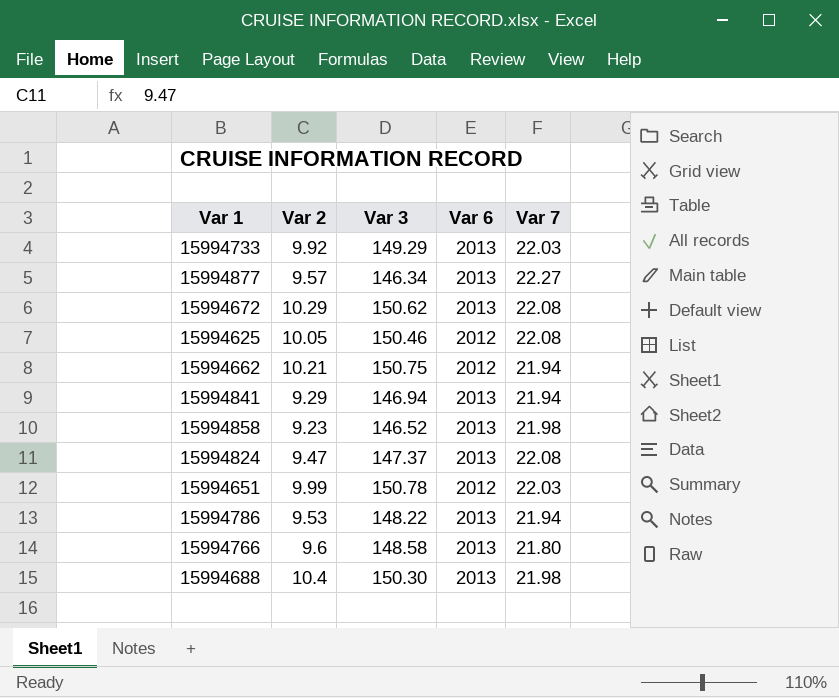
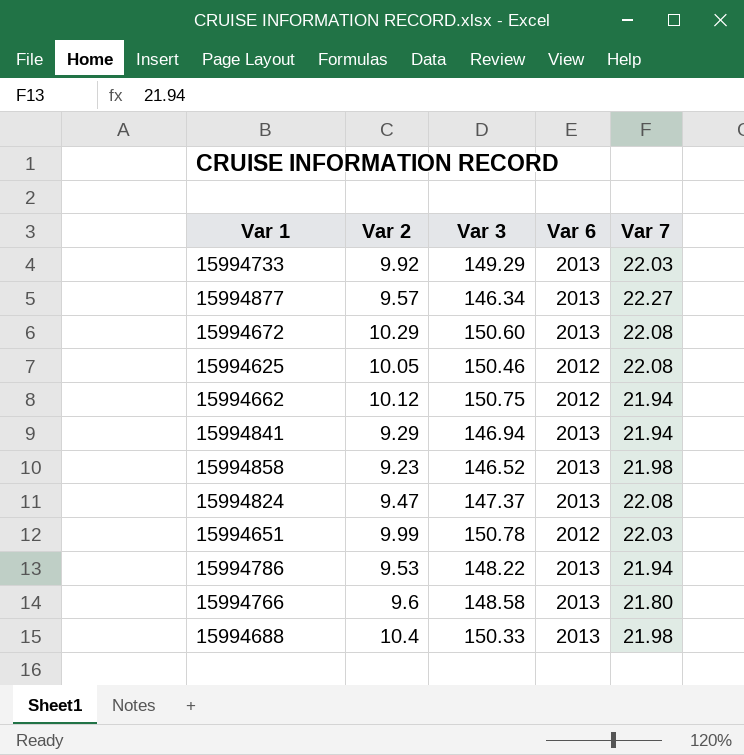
15994672 | Var 3: 150.62 -> 150.60
15994662 | Var 2: 10.21 -> 10.12
15994688 | Var 3: 150.30 -> 150.33

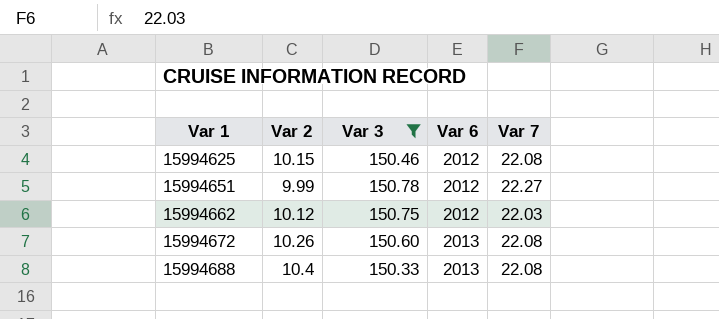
filter: none -> Var 3 >= 150.33
row order: none -> Var 1 ascending
15994625 | Var 2: 10.05 -> 10.15
15994651 | Var 7: 22.03 -> 22.27
15994662 | Var 7: 21.94 -> 22.03
15994672 | Var 2: 10.29 -> 10.26
15994688 | Var 7: 21.98 -> 22.08

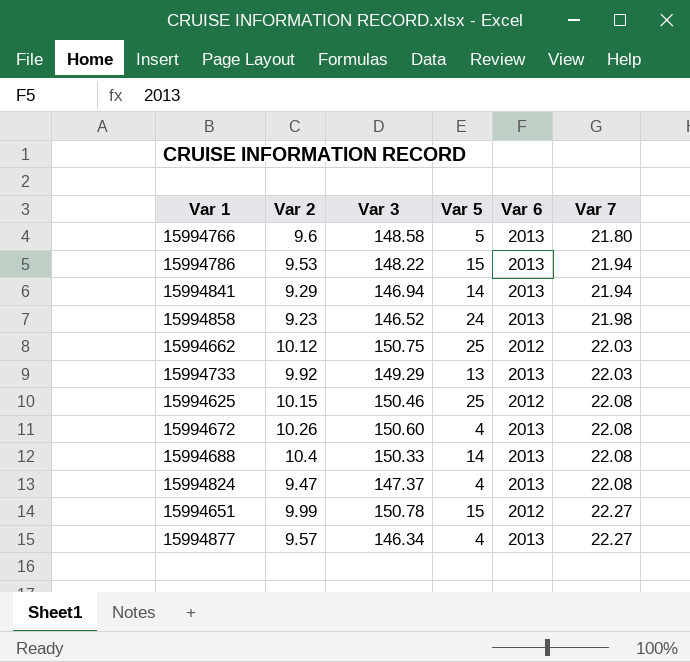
filter: Var 3 >= 150.33 -> none
row order: Var 1 ascending -> Var 7 ascending
column Var 5 | position: none -> 4

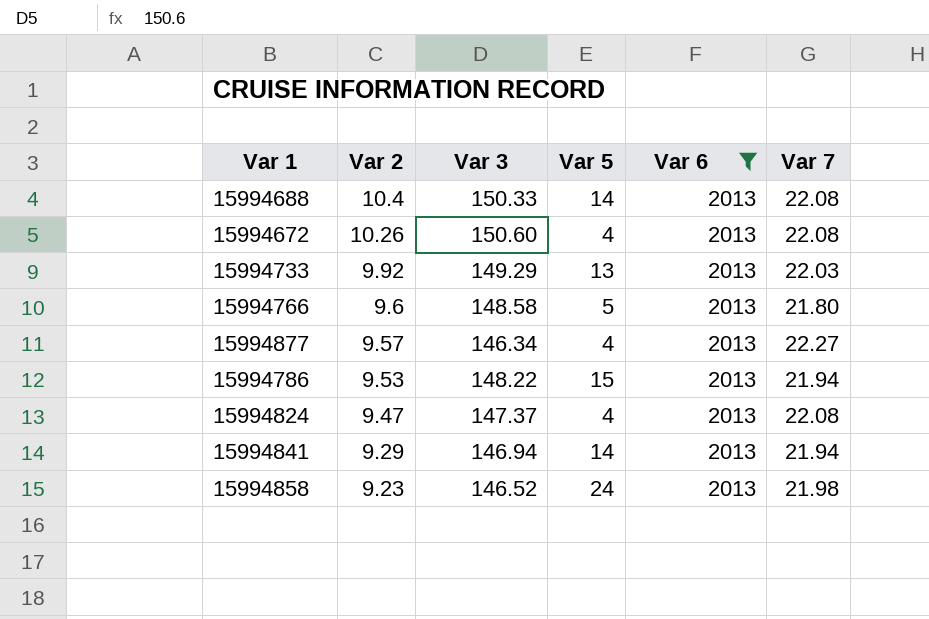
filter: none -> Var 6 = 2013
row order: Var 7 ascending -> Var 2 descending

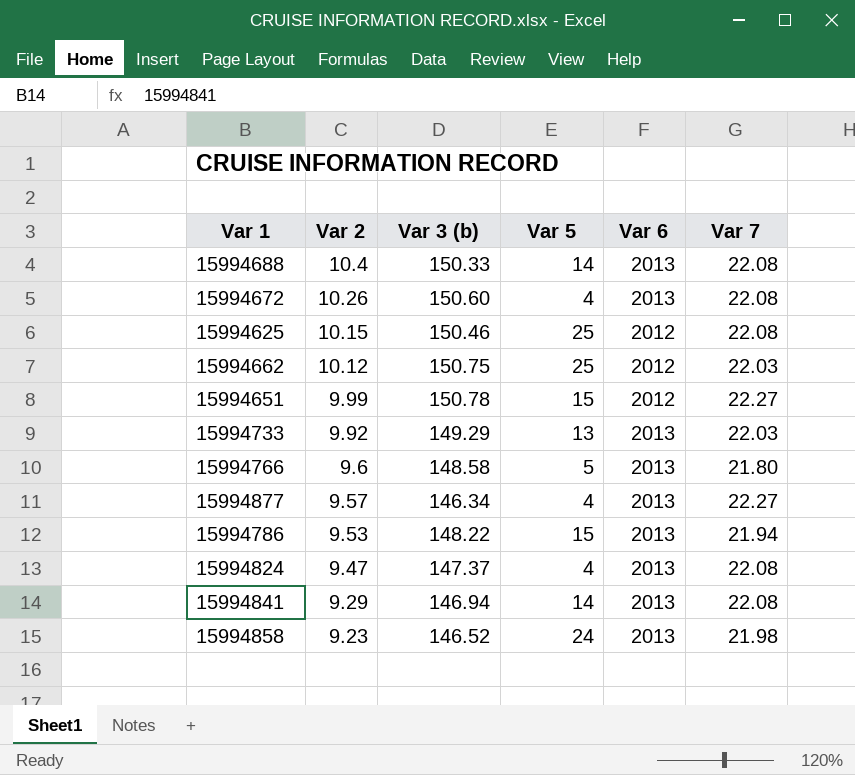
filter: Var 6 = 2013 -> none
column name: Var 3 -> Var 3 (b)
15994841 | Var 7: 21.94 -> 22.08

